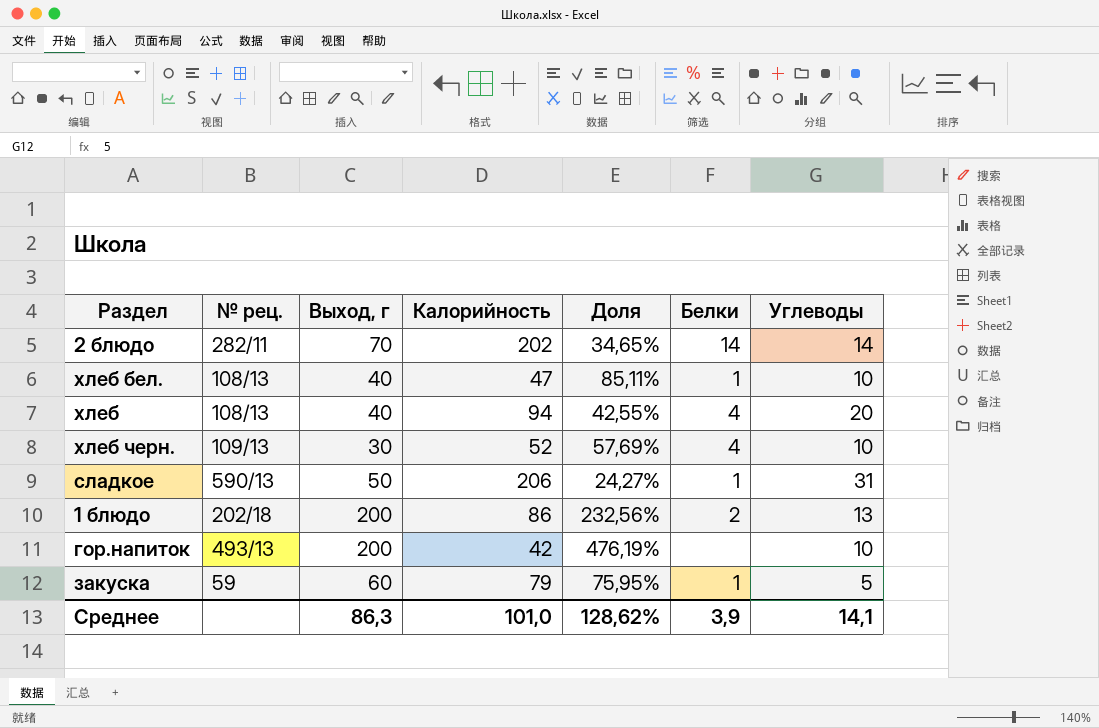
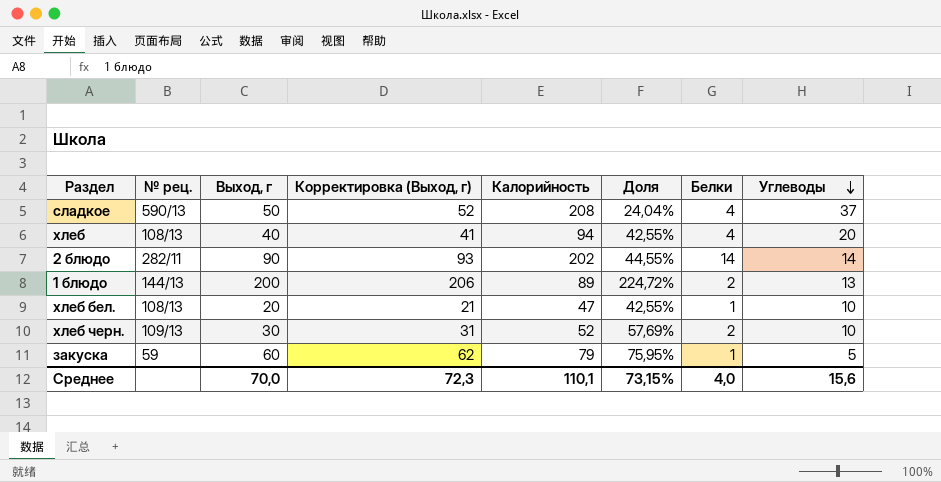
row order: none -> Углеводы descending
column Корректировка (Выход, г) | formula: none -> [Выход, г] * 1,03
row гор.напиток: 493/13 | 200 | 42 | 476,19% | none | 10 -> none
сладкое | Калорийность: 206 -> 208
сладкое | Доля: 24,27% -> 24,04%
сладкое | Белки: 1 -> 4
сладкое | Углеводы: 31 -> 37
2 блюдо | Выход, г: 70 -> 90
2 блюдо | Доля: 34,65% -> 44,55%
1 блюдо | № рец.: 202/18 -> 144/13
1 блюдо | Калорийность: 86 -> 89
1 блюдо | Доля: 232,56% -> 224,72%
хлеб бел. | Выход, г: 40 -> 20
хлеб бел. | Доля: 85,11% -> 42,55%
хлеб черн. | Белки: 4 -> 2
Среднее | Выход, г: 86,3 -> 70,0
Среднее | Калорийность: 101,0 -> 110,1
Среднее | Доля: 128,62% -> 73,15%
Среднее | Белки: 3,9 -> 4,0
Среднее | Углеводы: 14,1 -> 15,6

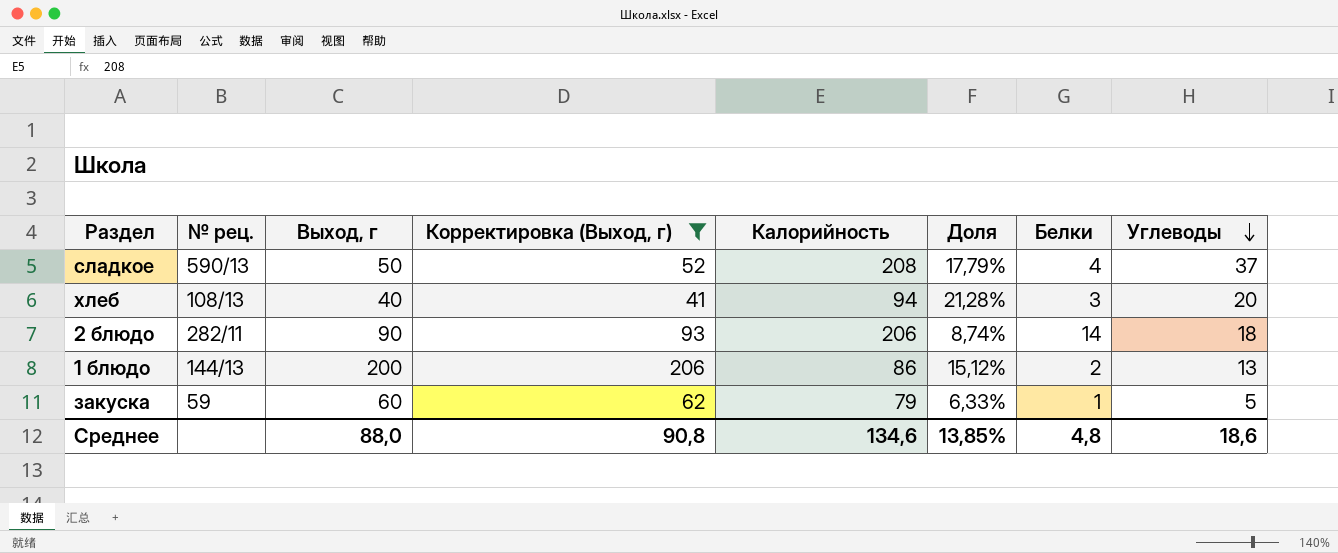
filter: none -> Корректировка (Выход, г) >= 41
column Доля | formula: [Выход, г] / [Калорийность] -> [Углеводы] / [Калорийность]
хлеб | Белки: 4 -> 3
2 блюдо | Калорийность: 202 -> 206
2 блюдо | Углеводы: 14 -> 18
1 блюдо | Калорийность: 89 -> 86
Среднее | Выход, г: 70,0 -> 88,0
Среднее | Корректировка (Выход, г): 72,3 -> 90,8
Среднее | Калорийность: 110,1 -> 134,6
Среднее | Доля: 73,15% -> 13,85%
Среднее | Белки: 4,0 -> 4,8
Среднее | Углеводы: 15,6 -> 18,6

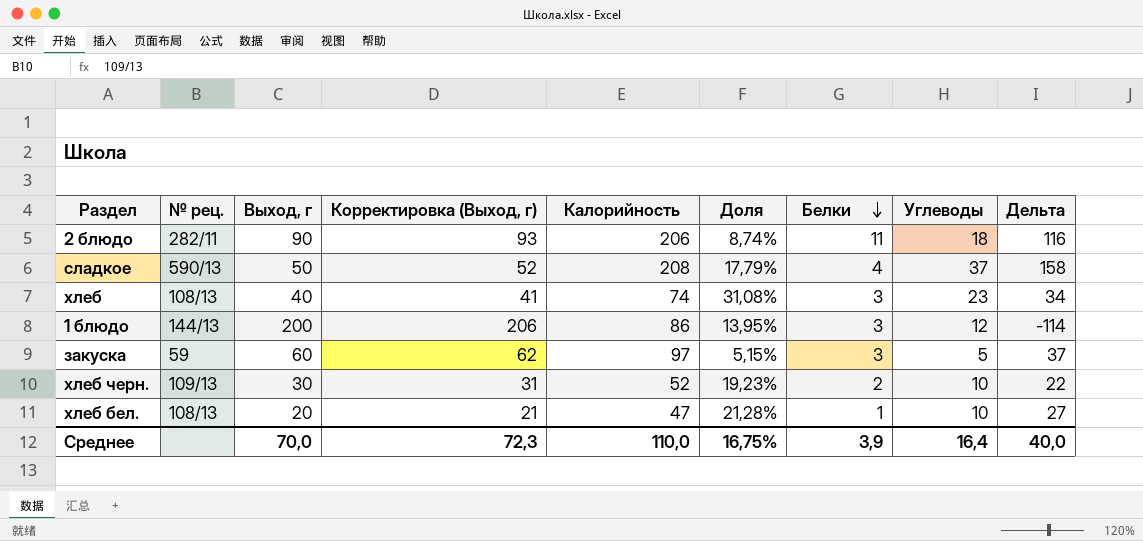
filter: Корректировка (Выход, г) >= 41 -> none
row order: Углеводы descending -> Белки descending
column Дельта | formula: none -> [Калорийность] - [Выход, г]
2 блюдо | Белки: 14 -> 11
хлеб | Калорийность: 94 -> 74
хлеб | Доля: 21,28% -> 31,08%
хлеб | Углеводы: 20 -> 23
1 блюдо | Доля: 15,12% -> 13,95%
1 блюдо | Белки: 2 -> 3
1 блюдо | Углеводы: 13 -> 12
закуска | Калорийность: 79 -> 97
закуска | Доля: 6,33% -> 5,15%
закуска | Белки: 1 -> 3
Среднее | Выход, г: 88,0 -> 70,0
Среднее | Корректировка (Выход, г): 90,8 -> 72,3
Среднее | Калорийность: 134,6 -> 110,0
Среднее | Доля: 13,85% -> 16,75%
Среднее | Белки: 4,8 -> 3,9
Среднее | Углеводы: 18,6 -> 16,4

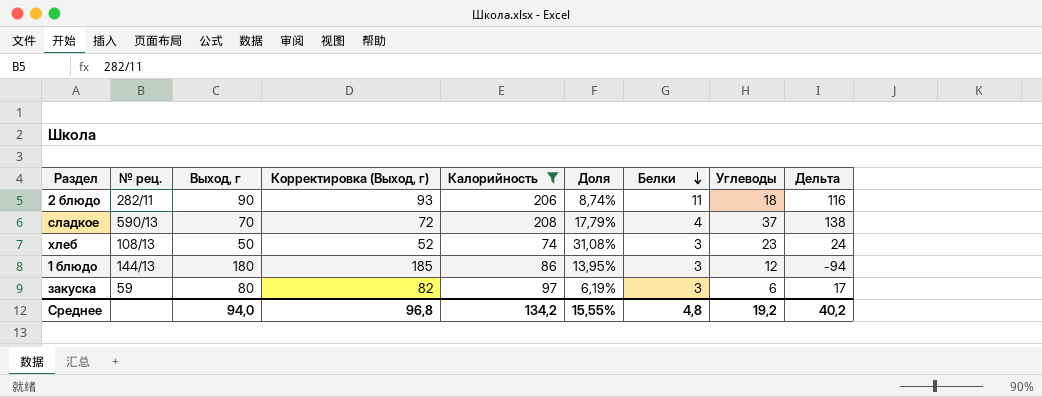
filter: none -> Калорийность >= 74
сладкое | Выход, г: 50 -> 70
сладкое | Корректировка (Выход, г): 52 -> 72
сладкое | Дельта: 158 -> 138
хлеб | Выход, г: 40 -> 50
хлеб | Корректировка (Выход, г): 41 -> 52
хлеб | Дельта: 34 -> 24
1 блюдо | Выход, г: 200 -> 180
1 блюдо | Корректировка (Выход, г): 206 -> 185
1 блюдо | Дельта: -114 -> -94
закуска | Выход, г: 60 -> 80
закуска | Корректировка (Выход, г): 62 -> 82
закуска | Доля: 5,15% -> 6,19%
закуска | Углеводы: 5 -> 6
закуска | Дельта: 37 -> 17
Среднее | Выход, г: 70,0 -> 94,0
Среднее | Корректировка (Выход, г): 72,3 -> 96,8
Среднее | Калорийность: 110,0 -> 134,2
Среднее | Доля: 16,75% -> 15,55%
Среднее | Белки: 3,9 -> 4,8
Среднее | Углеводы: 16,4 -> 19,2
Среднее | Дельта: 40,0 -> 40,2

